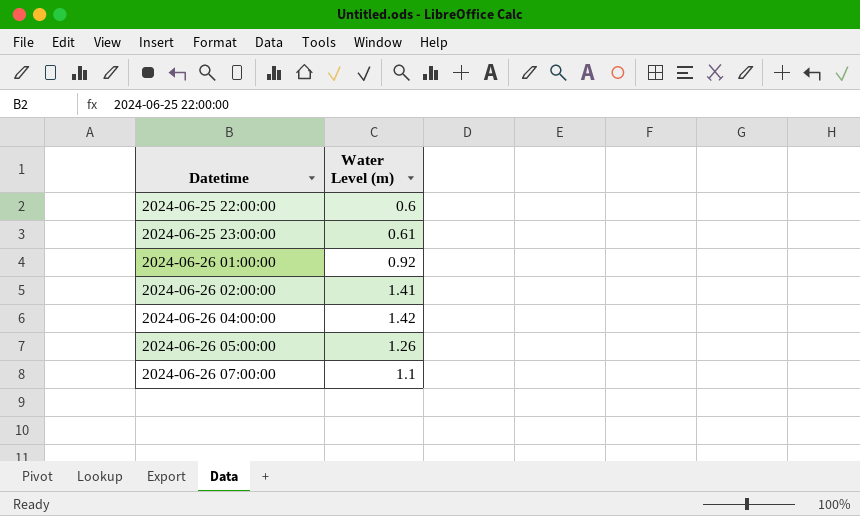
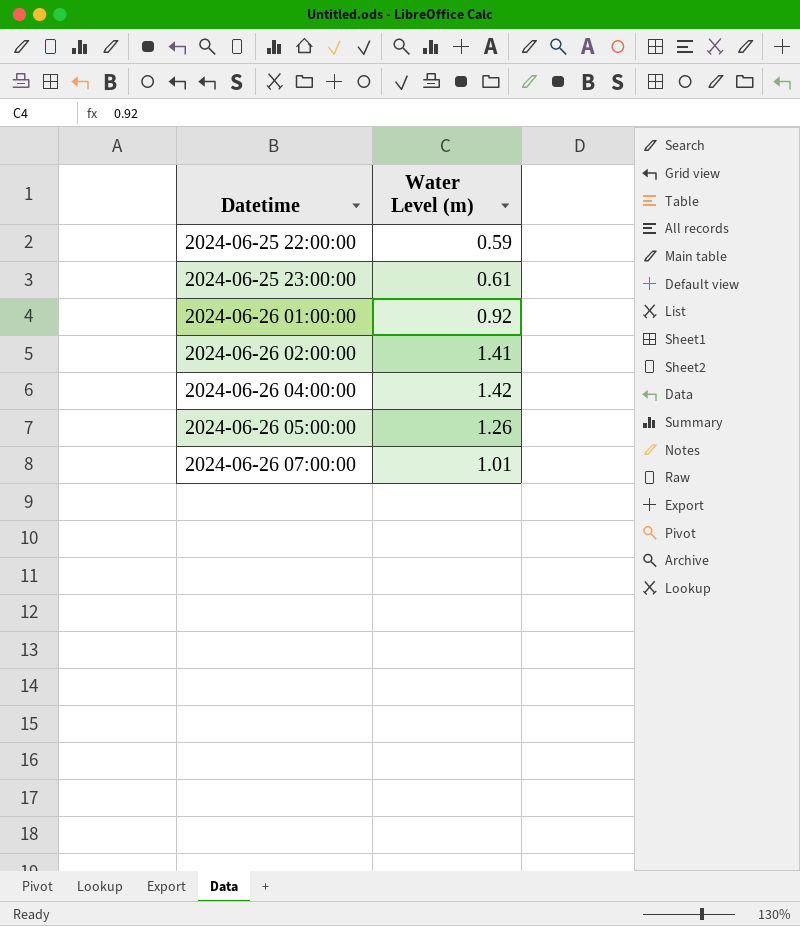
2024-06-25 22:00:00 | Water Level (m): 0.6 -> 0.59
2024-06-26 07:00:00 | Water Level (m): 1.1 -> 1.01

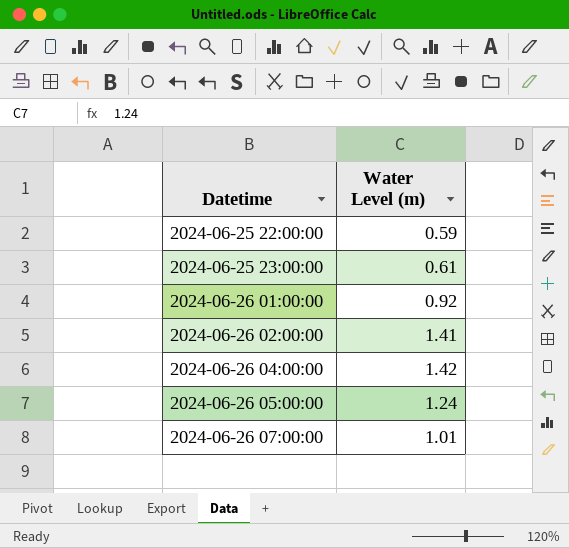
2024-06-26 05:00:00 | Water Level (m): 1.26 -> 1.24

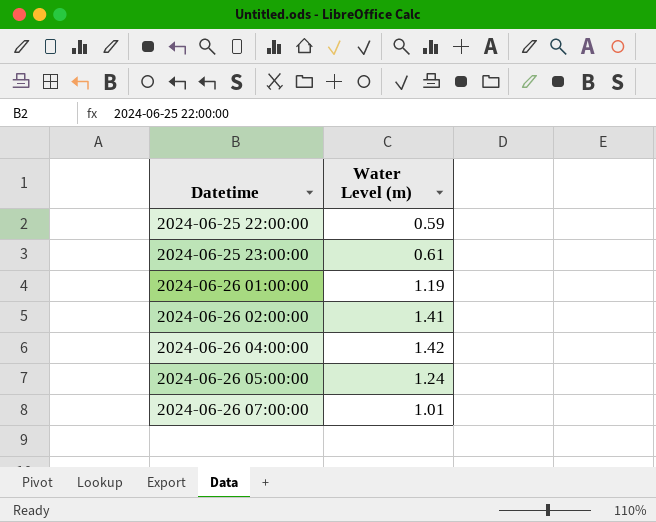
2024-06-26 01:00:00 | Water Level (m): 0.92 -> 1.19

